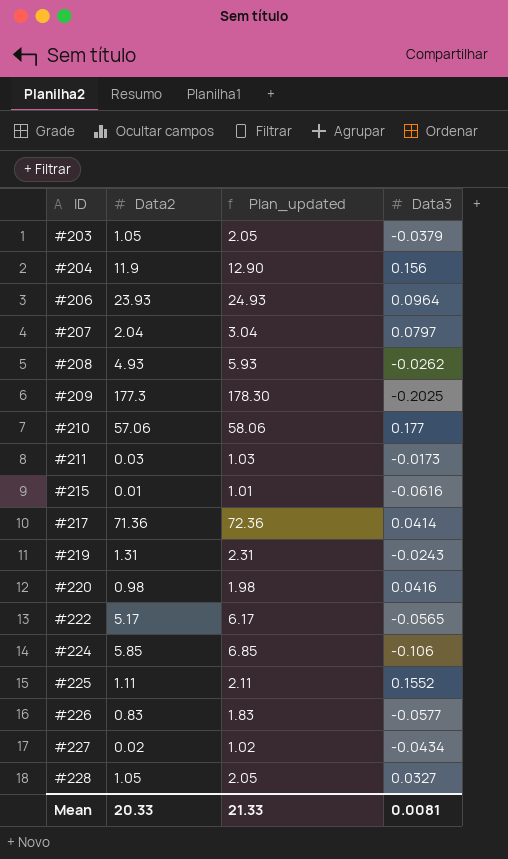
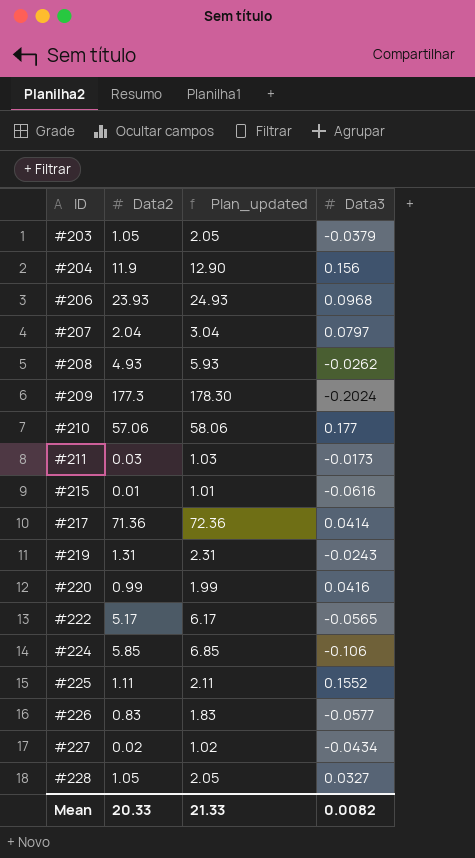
#206 | Data3: 0.0964 -> 0.0968
#209 | Data3: -0.2025 -> -0.2024
#220 | Data2: 0.98 -> 0.99
#220 | Plan_updated: 1.98 -> 1.99
Mean | Data3: 0.0081 -> 0.0082

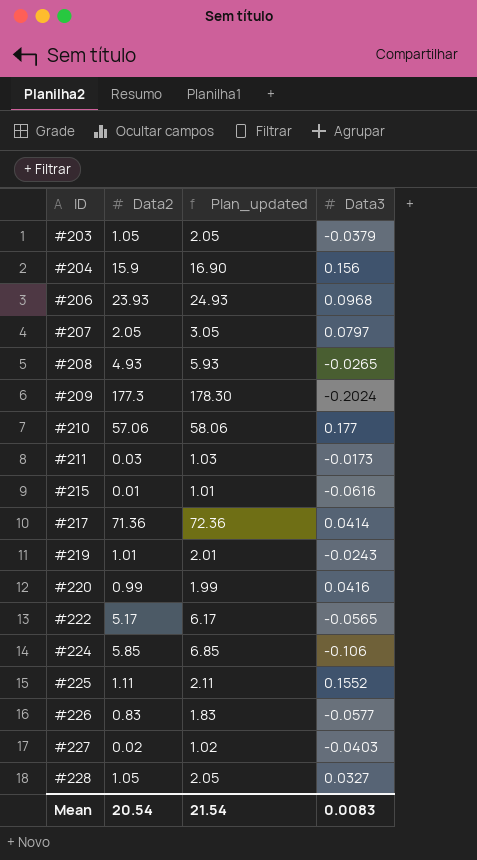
#204 | Data2: 11.9 -> 15.9
#204 | Plan_updated: 12.90 -> 16.90
#207 | Data2: 2.04 -> 2.05
#207 | Plan_updated: 3.04 -> 3.05
#208 | Data3: -0.0262 -> -0.0265
#219 | Data2: 1.31 -> 1.01
#219 | Plan_updated: 2.31 -> 2.01
#227 | Data3: -0.0434 -> -0.0403
Mean | Data2: 20.33 -> 20.54
Mean | Plan_updated: 21.33 -> 21.54
Mean | Data3: 0.0082 -> 0.0083

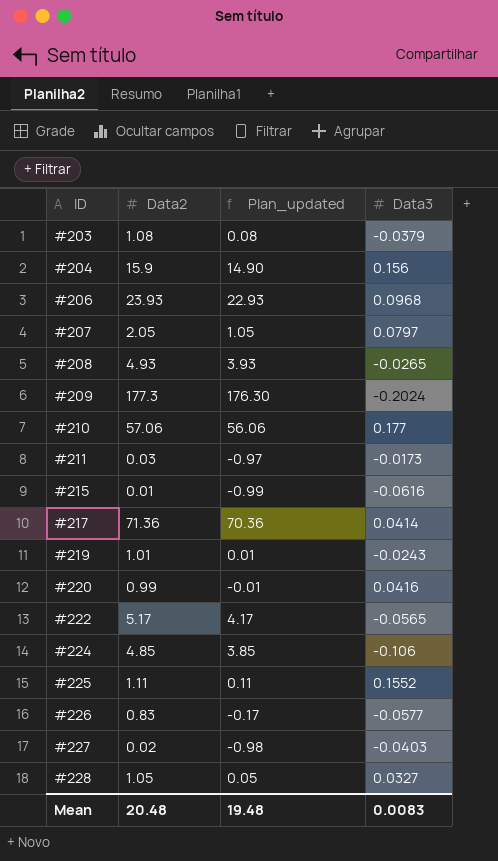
column Plan_updated | formula: [Data2] + 1 -> [Data2] - 1
#203 | Data2: 1.05 -> 1.08
#224 | Data2: 5.85 -> 4.85
Mean | Data2: 20.54 -> 20.48
Mean | Plan_updated: 21.54 -> 19.48

